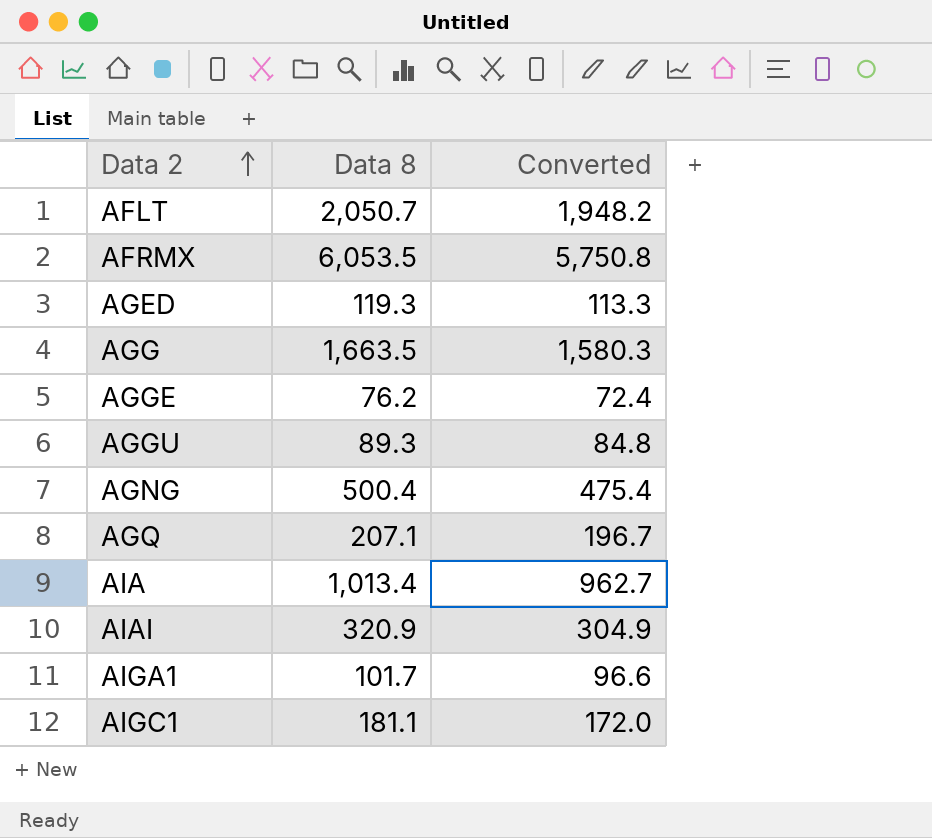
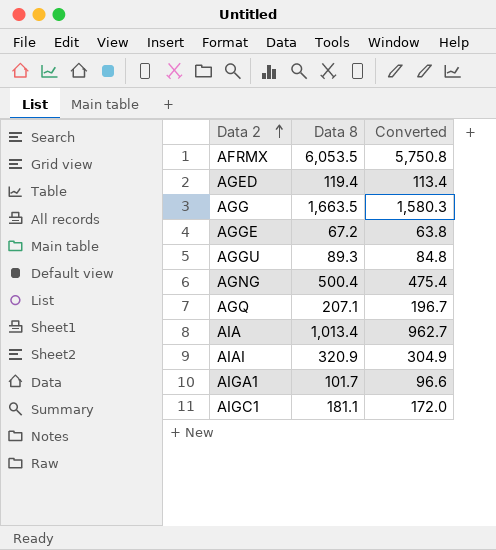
row AFLT: 2,050.7 | 1,948.2 -> none
AGED | Data 8: 119.3 -> 119.4
AGED | Converted: 113.3 -> 113.4
AGGE | Data 8: 76.2 -> 67.2
AGGE | Converted: 72.4 -> 63.8

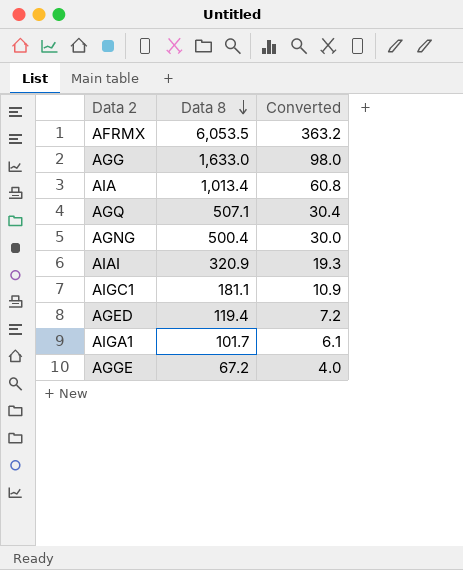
row order: Data 2 ascending -> Data 8 descending
column Converted | formula: [Data 8] * 0.95 -> [Data 8] * 0.06
row AGGU: 89.3 | 84.8 -> none
AGG | Data 8: 1,663.5 -> 1,633.0
AGQ | Data 8: 207.1 -> 507.1

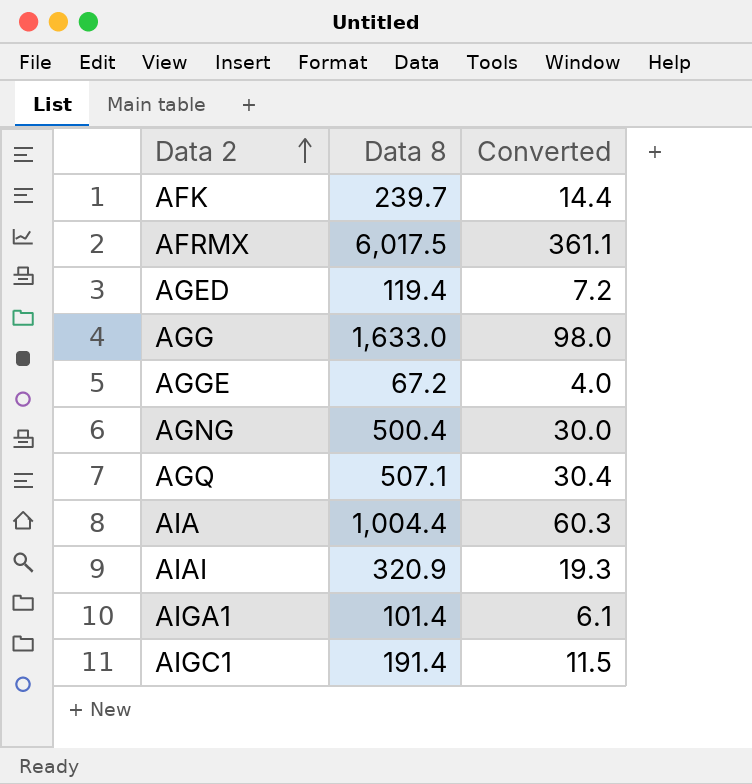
row order: Data 8 descending -> Data 2 ascending
row AFK: none -> 239.7 | 14.4
AFRMX | Data 8: 6,053.5 -> 6,017.5
AFRMX | Converted: 363.2 -> 361.1
AIA | Data 8: 1,013.4 -> 1,004.4
AIA | Converted: 60.8 -> 60.3
AIGA1 | Data 8: 101.7 -> 101.4
AIGC1 | Data 8: 181.1 -> 191.4
AIGC1 | Converted: 10.9 -> 11.5

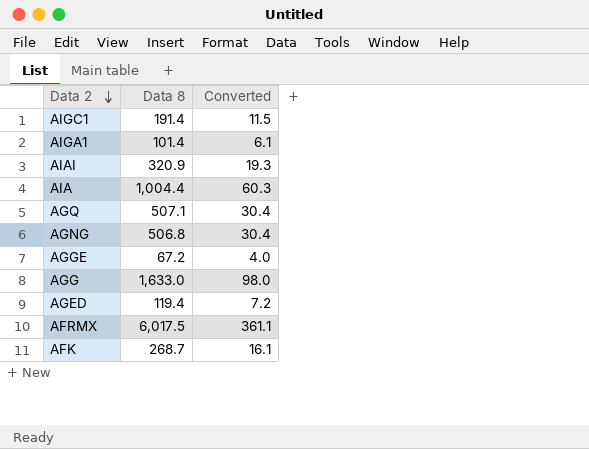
row order: Data 2 ascending -> Data 2 descending
AGNG | Data 8: 500.4 -> 506.8
AGNG | Converted: 30.0 -> 30.4
AFK | Data 8: 239.7 -> 268.7
AFK | Converted: 14.4 -> 16.1

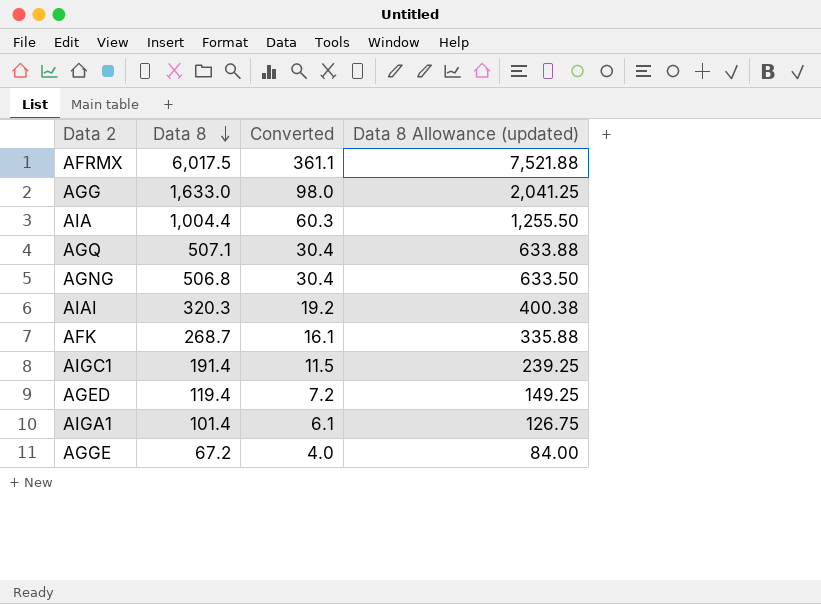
row order: Data 2 descending -> Data 8 descending
column Data 8 Allowance (updated) | formula: none -> [Data 8] * 1.25
AIAI | Data 8: 320.9 -> 320.3
AIAI | Converted: 19.3 -> 19.2

